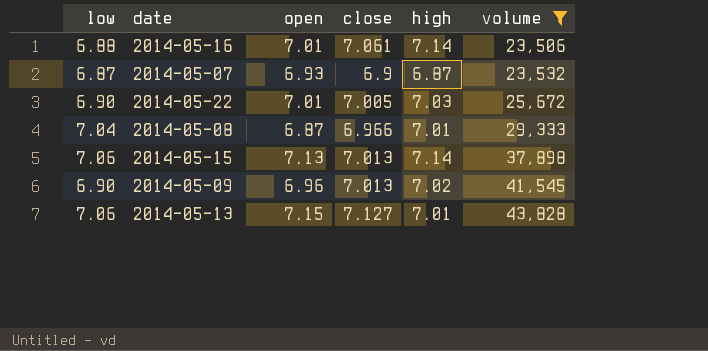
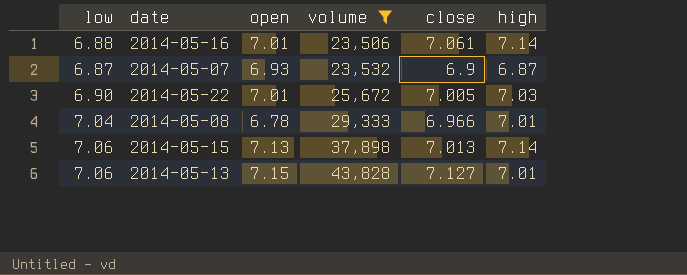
column volume | position: 6 -> 4
row 2014-05-09: 6.90 | 6.96 | 7.013 | 7.02 | 41,545 -> none
2014-05-08 | open: 6.87 -> 6.78

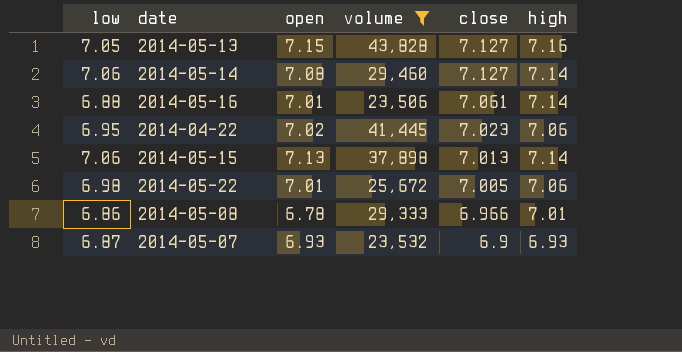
row order: volume ascending -> close descending
2014-05-13 | low: 7.06 -> 7.05
2014-05-13 | high: 7.01 -> 7.16
row 2014-05-14: none -> 7.06 | 7.08 | 29,460 | 7.127 | 7.14
row 2014-04-22: none -> 6.95 | 7.02 | 41,445 | 7.023 | 7.06
2014-05-22 | low: 6.90 -> 6.98
2014-05-22 | high: 7.03 -> 7.06
2014-05-08 | low: 7.04 -> 6.86
2014-05-07 | high: 6.87 -> 6.93

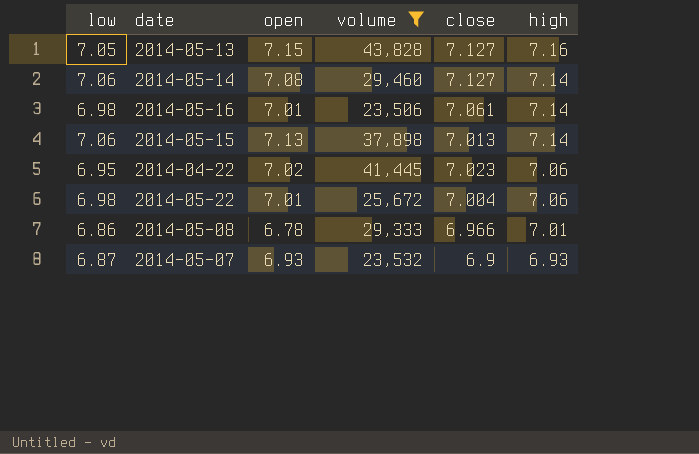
row order: close descending -> high descending
2014-05-16 | low: 6.88 -> 6.98
2014-05-22 | close: 7.005 -> 7.004

